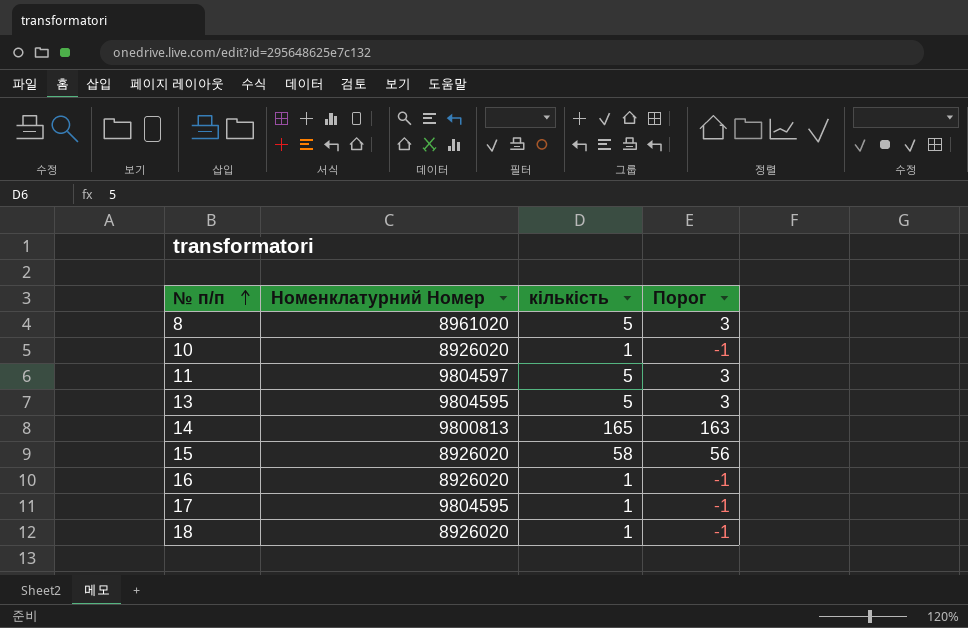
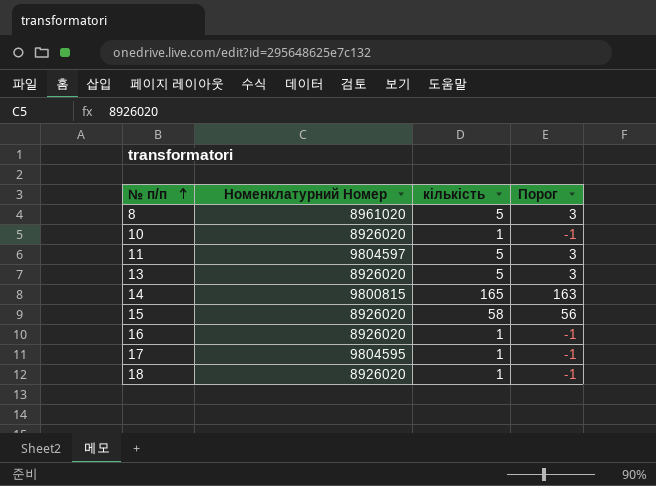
13 | Номенклатурний Номер: 9804595 -> 8926020
14 | Номенклатурний Номер: 9800813 -> 9800815

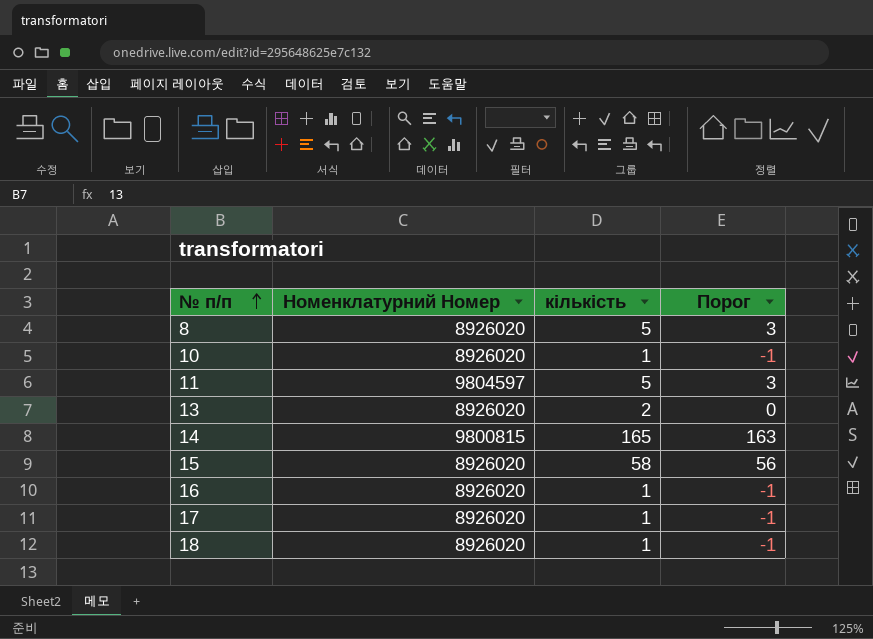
8 | Номенклатурний Номер: 8961020 -> 8926020
13 | кількість: 5 -> 2
13 | Порог: 3 -> 0
17 | Номенклатурний Номер: 9804595 -> 8926020

